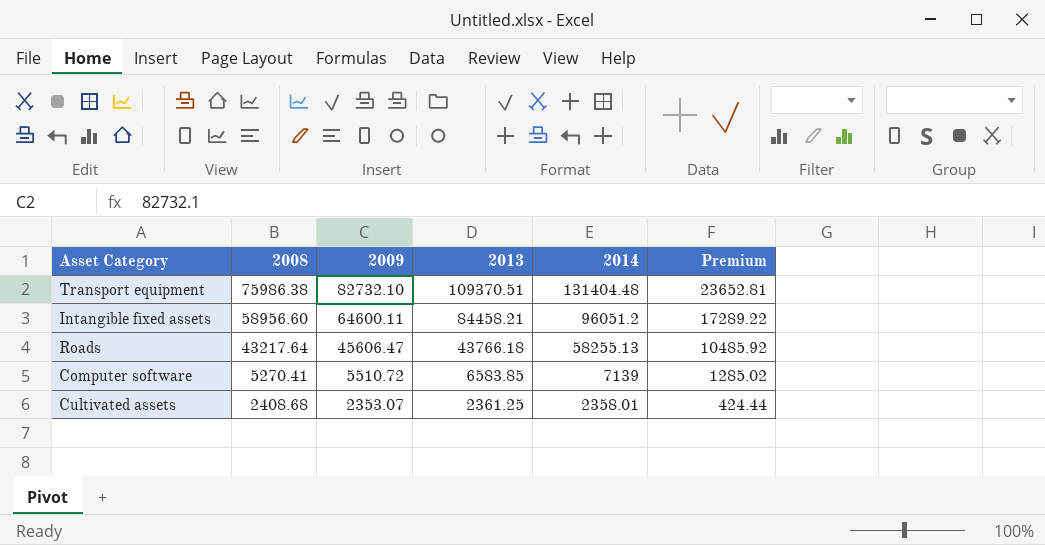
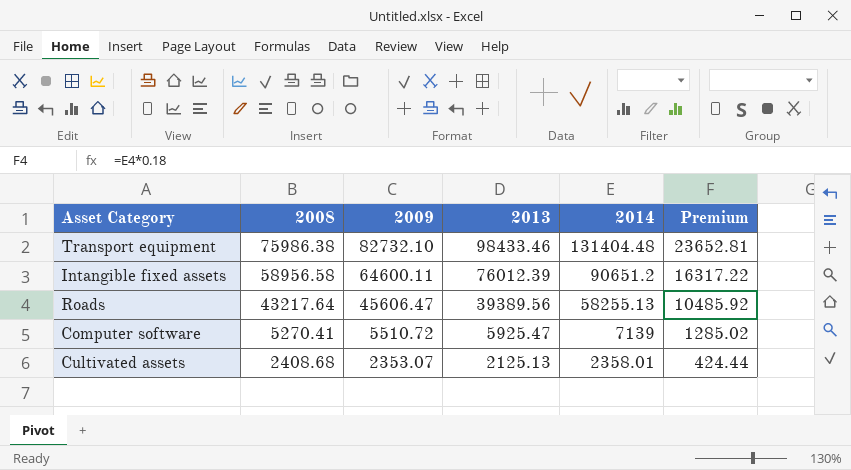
Transport equipment | 2013: 109370.51 -> 98433.46
Intangible fixed assets | 2008: 58956.60 -> 58956.58
Intangible fixed assets | 2013: 84458.21 -> 76012.39
Intangible fixed assets | 2014: 96051.2 -> 90651.2
Intangible fixed assets | Premium: 17289.22 -> 16317.22
Roads | 2013: 43766.18 -> 39389.56
Computer software | 2013: 6583.85 -> 5925.47
Cultivated assets | 2013: 2361.25 -> 2125.13

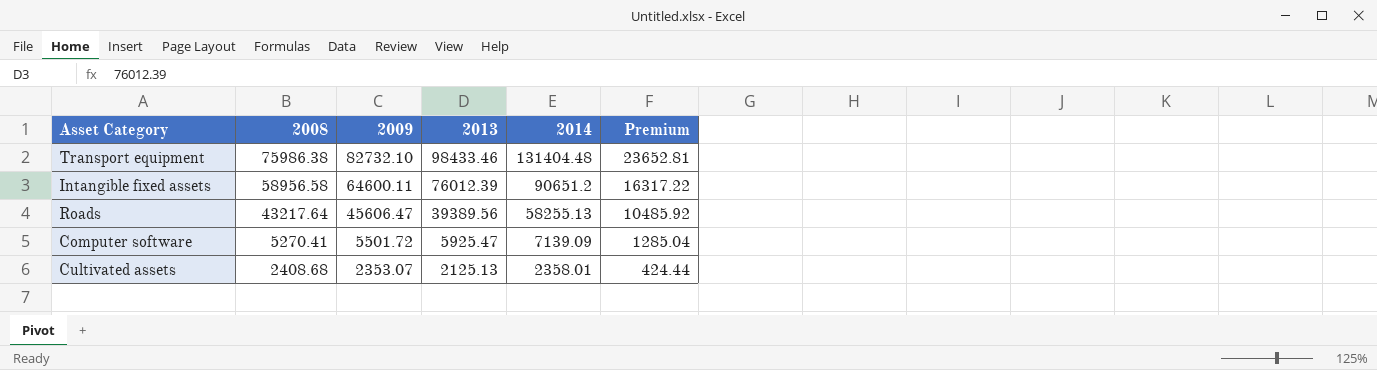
Computer software | 2009: 5510.72 -> 5501.72
Computer software | 2014: 7139 -> 7139.09
Computer software | Premium: 1285.02 -> 1285.04

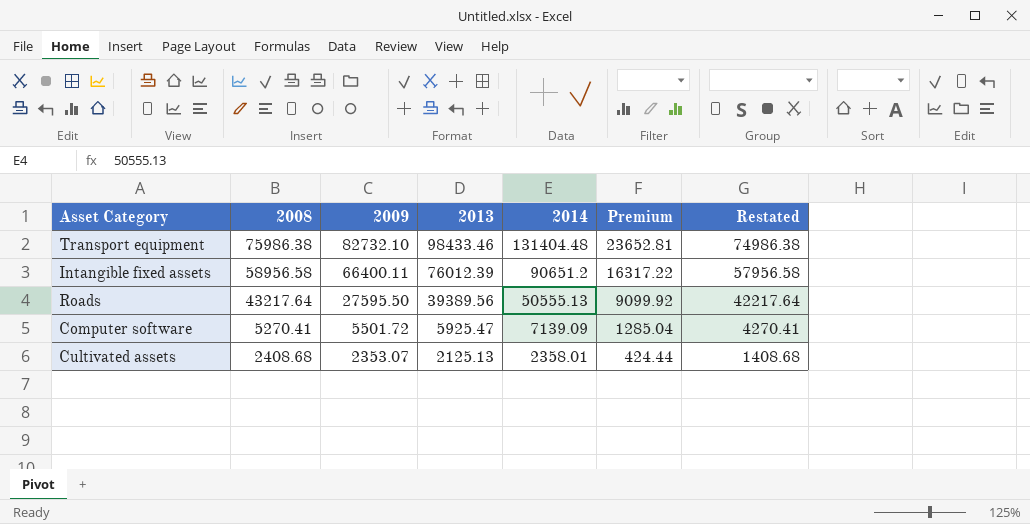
column Restated | formula: none -> [2008] - 1000
Intangible fixed assets | 2009: 64600.11 -> 66400.11
Roads | 2009: 45606.47 -> 27595.50
Roads | 2014: 58255.13 -> 50555.13
Roads | Premium: 10485.92 -> 9099.92

